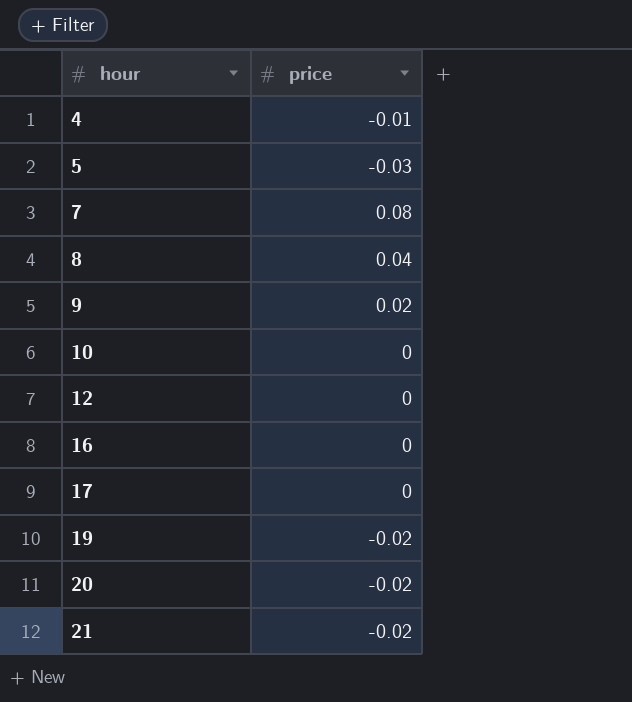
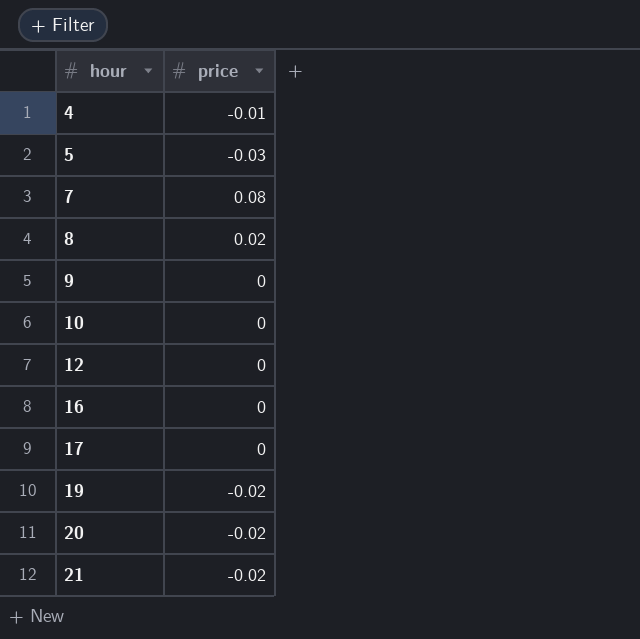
8 | price: 0.04 -> 0.02
9 | price: 0.02 -> 0

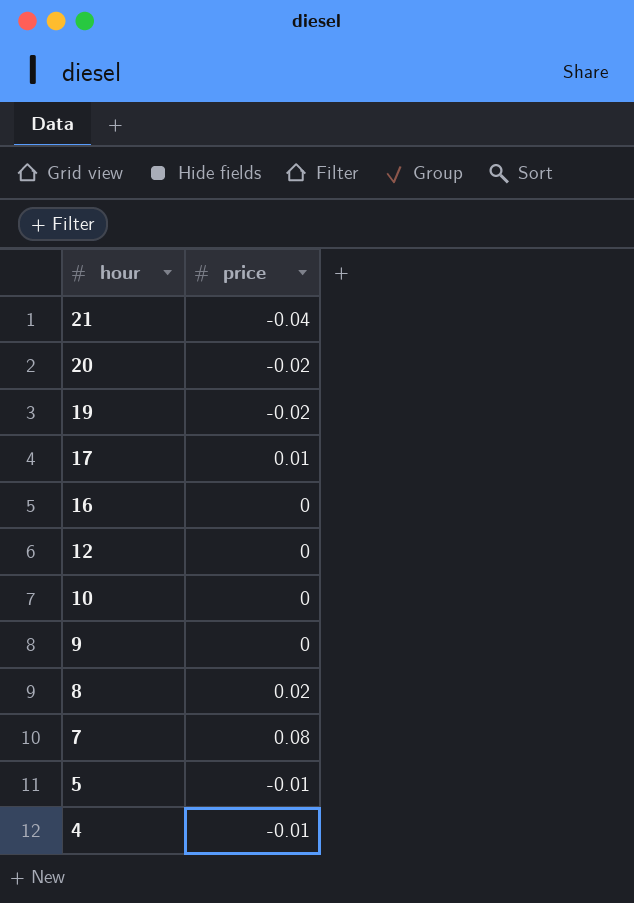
row order: hour ascending -> hour descending
21 | price: -0.02 -> -0.04
17 | price: 0 -> 0.01
5 | price: -0.03 -> -0.01

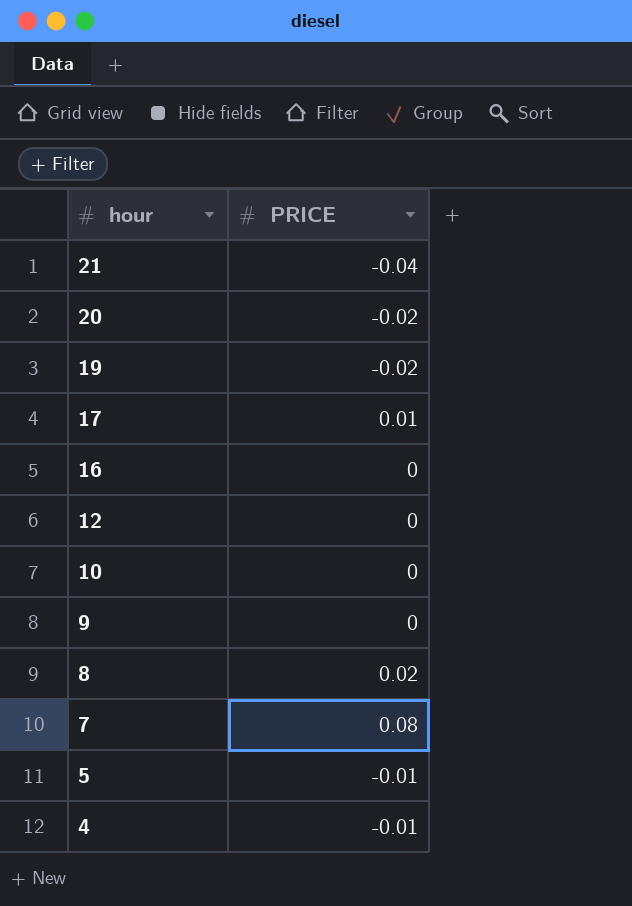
column name: price -> PRICE

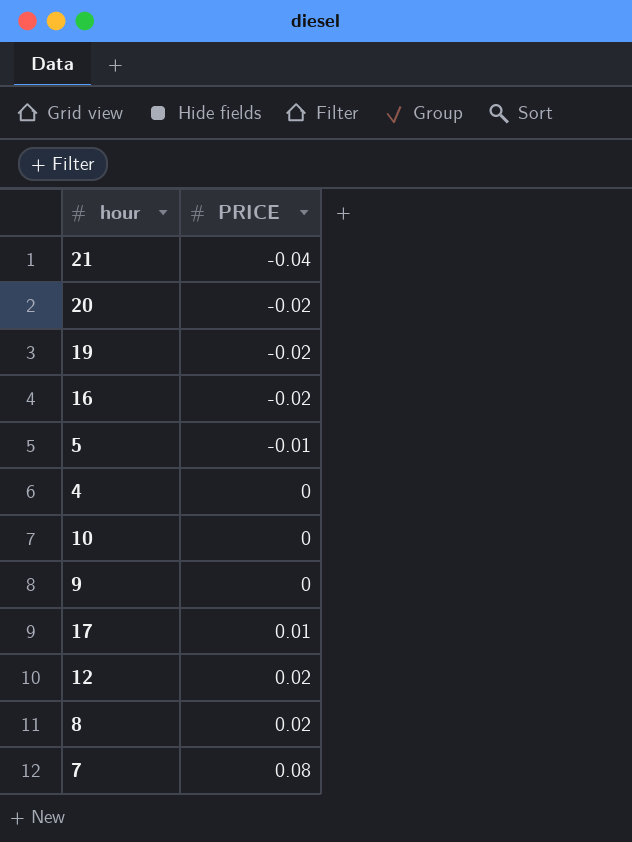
row order: hour descending -> PRICE ascending
16 | PRICE: 0 -> -0.02
4 | PRICE: -0.01 -> 0
12 | PRICE: 0 -> 0.02

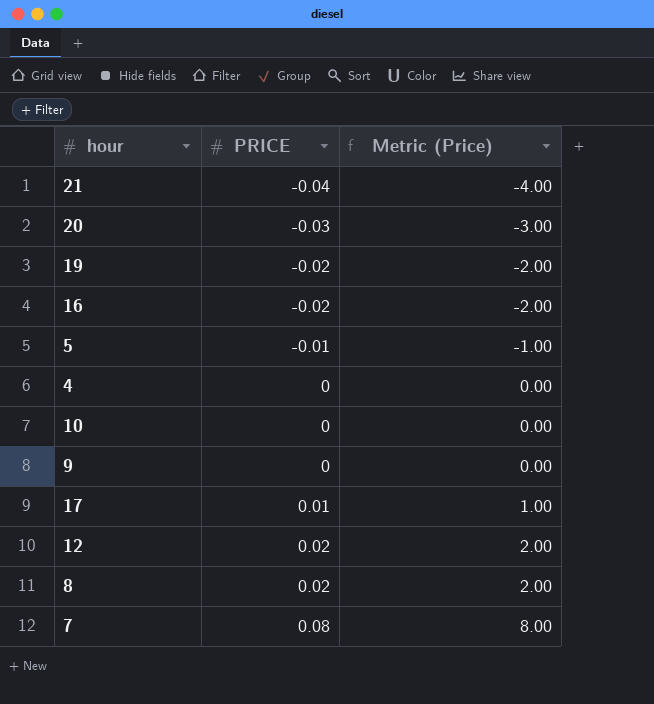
column Metric (Price) | formula: none -> [PRICE] * 100
20 | PRICE: -0.02 -> -0.03

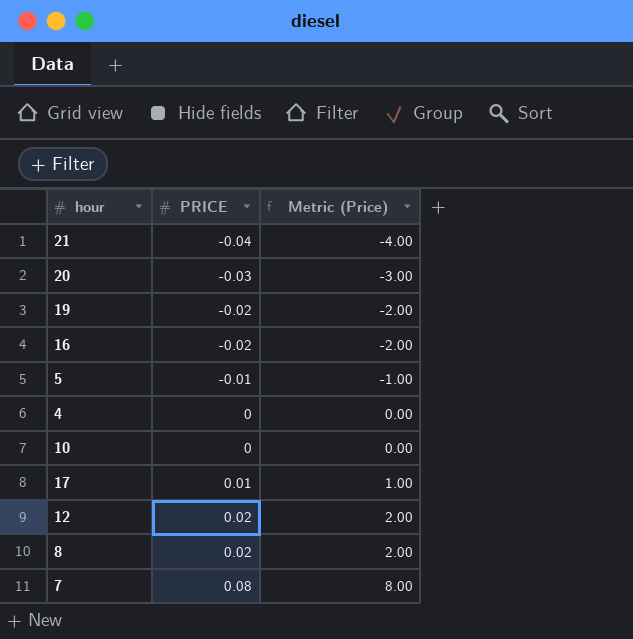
row 9: 0 | 0.00 -> none

